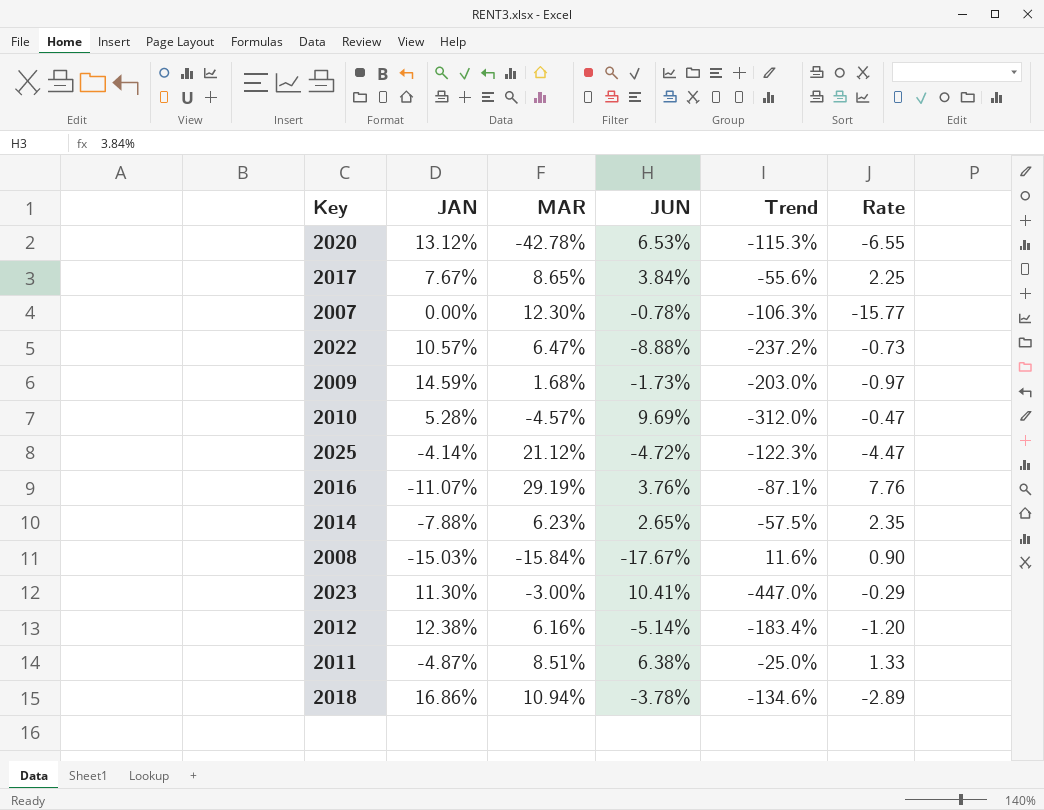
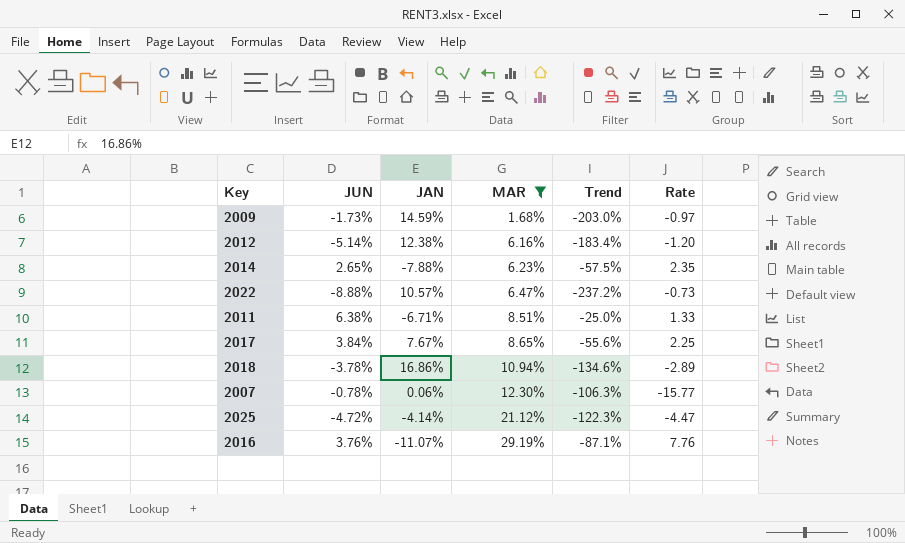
filter: none -> MAR >= 1.68%
row order: none -> MAR ascending
column JUN | position: 4 -> 2
2011 | JAN: -4.87% -> -6.71%
2007 | JAN: 0.00% -> 0.06%

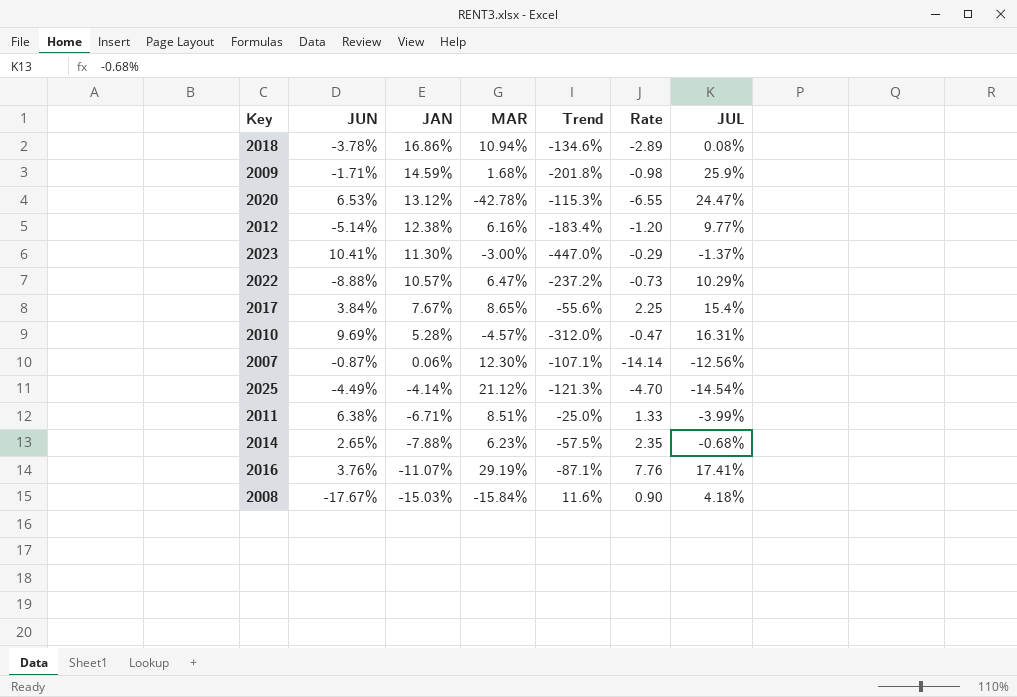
filter: MAR >= 1.68% -> none
row order: MAR ascending -> JAN descending
column JUL | position: none -> 7
2009 | JUN: -1.73% -> -1.71%
2009 | Trend: -203.0% -> -201.8%
2009 | Rate: -0.97 -> -0.98
2007 | JUN: -0.78% -> -0.87%
2007 | Trend: -106.3% -> -107.1%
2007 | Rate: -15.77 -> -14.14
2025 | JUN: -4.72% -> -4.49%
2025 | Trend: -122.3% -> -121.3%
2025 | Rate: -4.47 -> -4.70

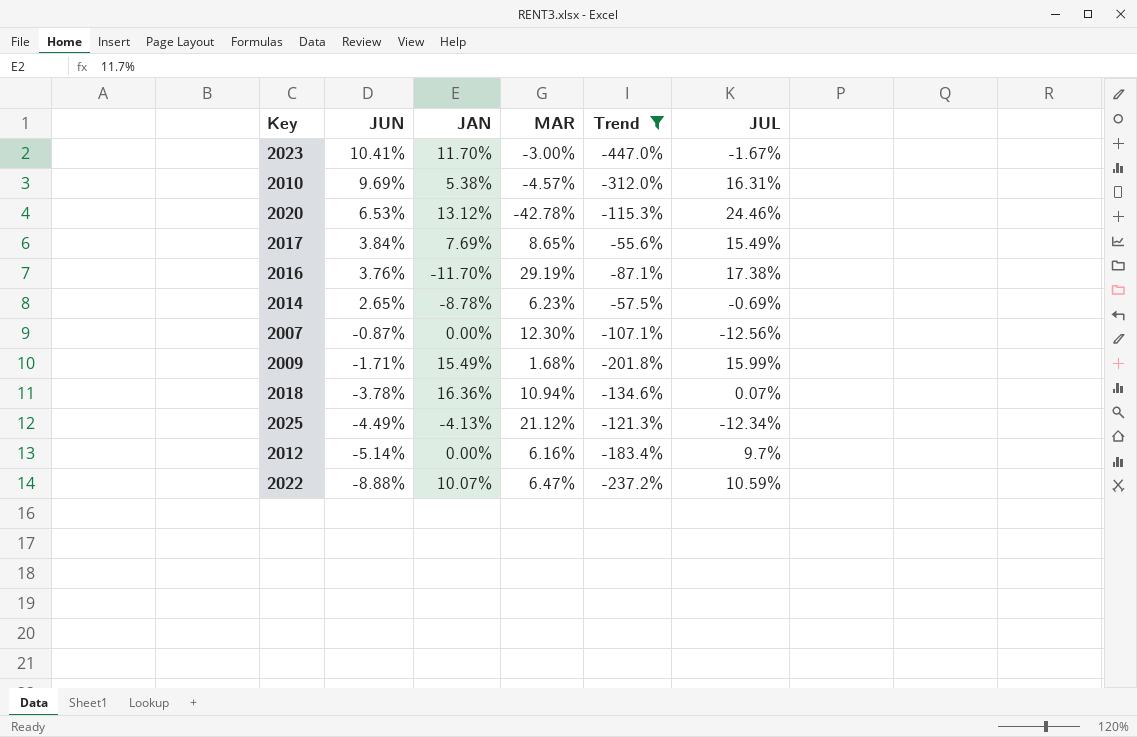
filter: none -> Trend <= -55.6%
row order: JAN descending -> JUN descending
column Rate | formula: [MAR] / [JUN] -> none
2023 | JAN: 11.30% -> 11.70%
2023 | JUL: -1.37% -> -1.67%
2010 | JAN: 5.28% -> 5.38%
2020 | JUL: 24.47% -> 24.46%
2017 | JAN: 7.67% -> 7.69%
2017 | JUL: 15.4% -> 15.49%
2016 | JAN: -11.07% -> -11.70%
2016 | JUL: 17.41% -> 17.38%
2014 | JAN: -7.88% -> -8.78%
2014 | JUL: -0.68% -> -0.69%
2007 | JAN: 0.06% -> 0.00%
2009 | JAN: 14.59% -> 15.49%
2009 | JUL: 25.9% -> 15.99%
2018 | JAN: 16.86% -> 16.36%
2018 | JUL: 0.08% -> 0.07%
2025 | JAN: -4.14% -> -4.13%
2025 | JUL: -14.54% -> -12.34%
2012 | JAN: 12.38% -> 0.00%
2012 | JUL: 9.77% -> 9.7%
2022 | JAN: 10.57% -> 10.07%
2022 | JUL: 10.29% -> 10.59%

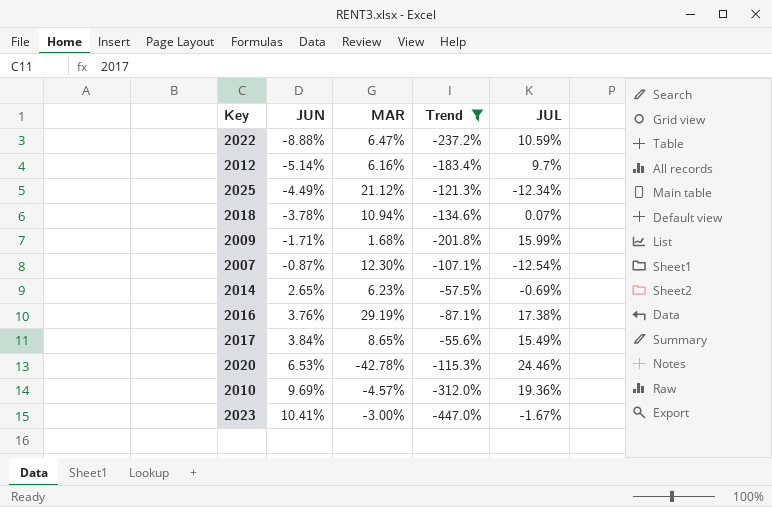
row order: JUN descending -> JUN ascending
column JAN | position: 3 -> none
2007 | JUL: -12.56% -> -12.54%
2010 | JUL: 16.31% -> 19.36%

